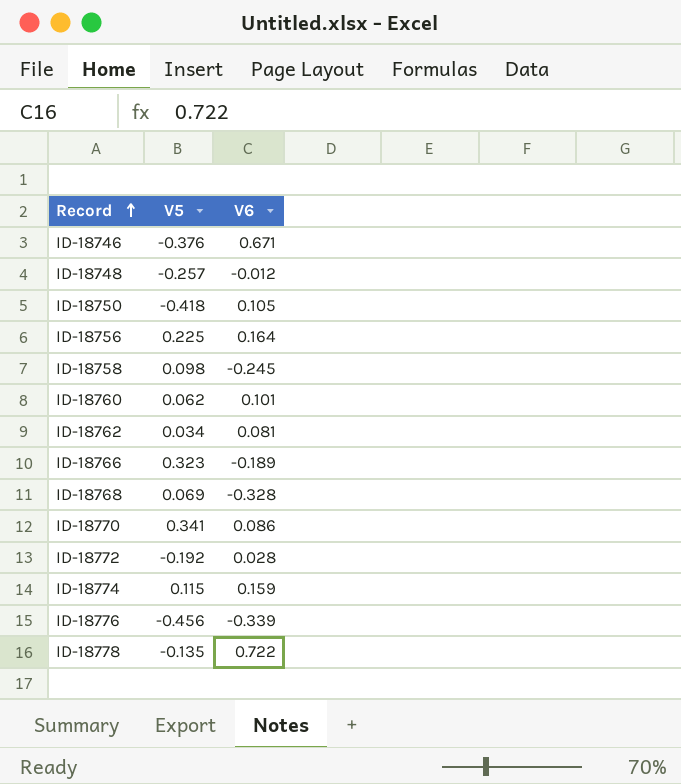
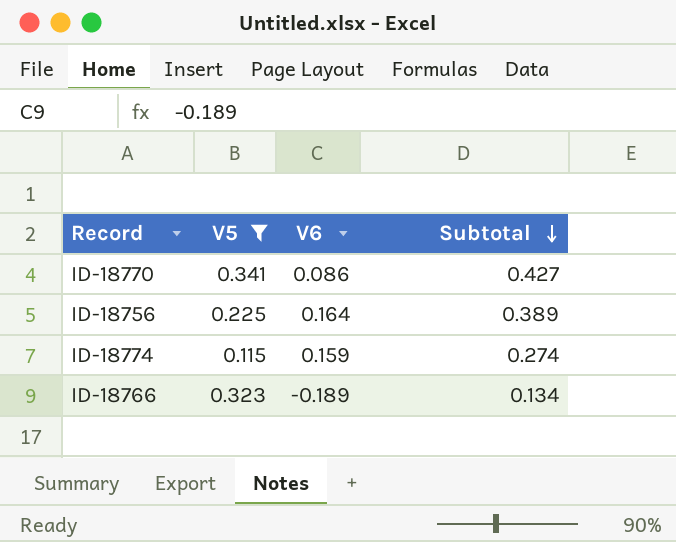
filter: none -> V5 >= 0.115
row order: Record ascending -> Subtotal descending
column Subtotal | formula: none -> [V5] + [V6]

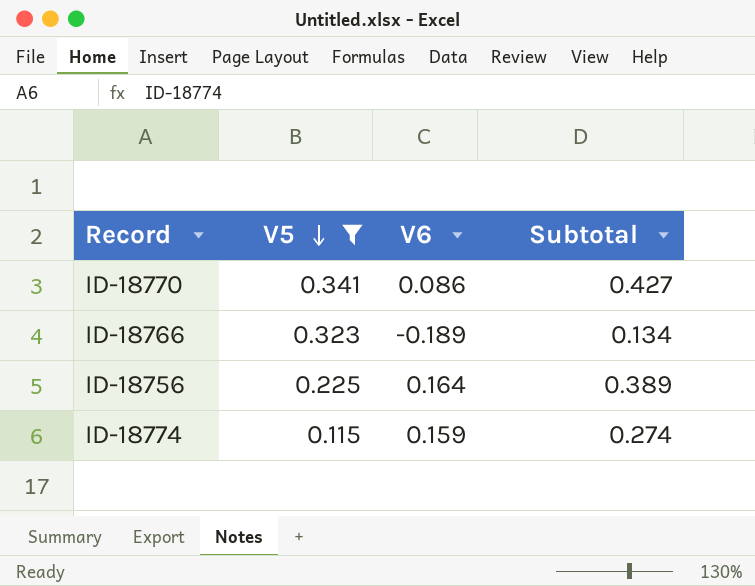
row order: Subtotal descending -> V5 descending

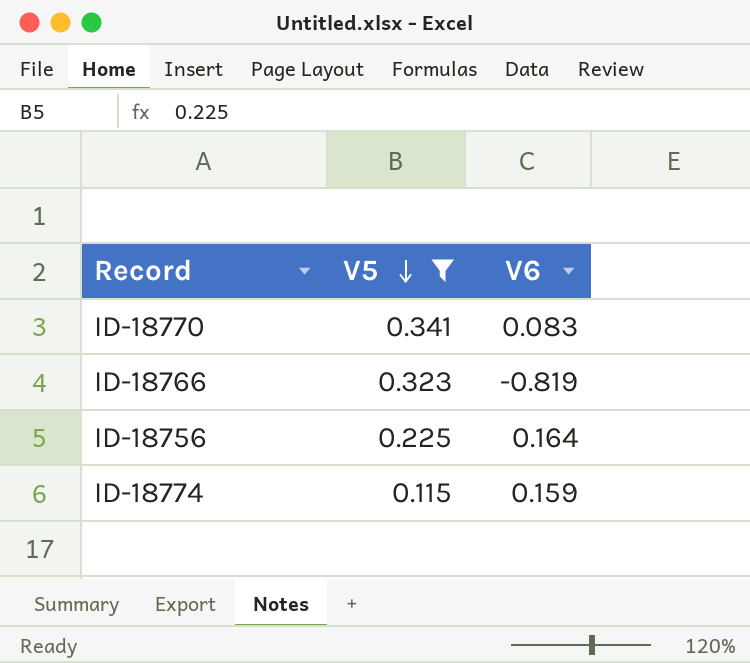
column Subtotal | formula: [V5] + [V6] -> none
ID-18770 | V6: 0.086 -> 0.083
ID-18766 | V6: -0.189 -> -0.819

